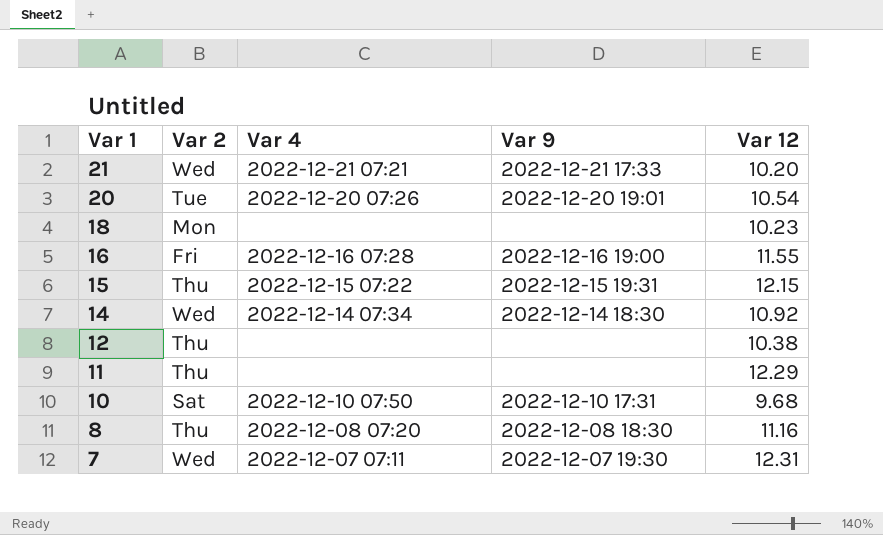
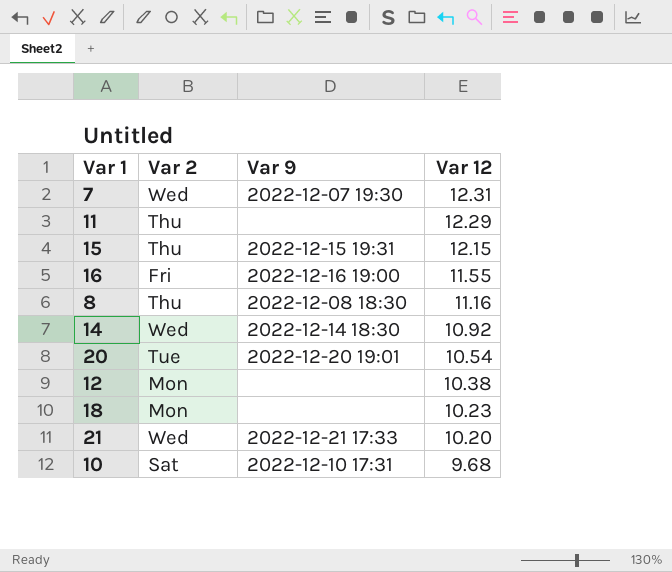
row order: Var 1 descending -> Var 12 descending
column Var 4 | position: 3 -> none
12 | Var 2: Thu -> Mon

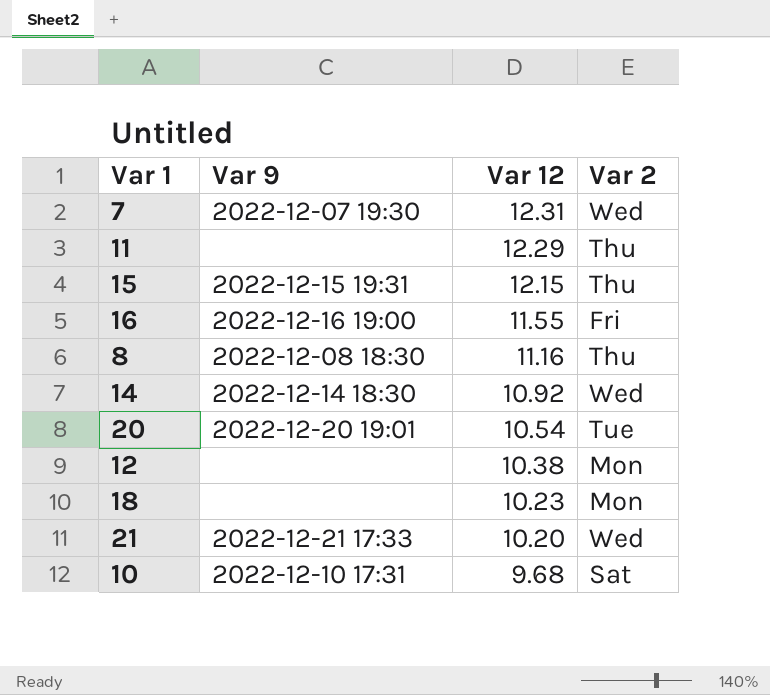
column Var 2 | position: 2 -> 4

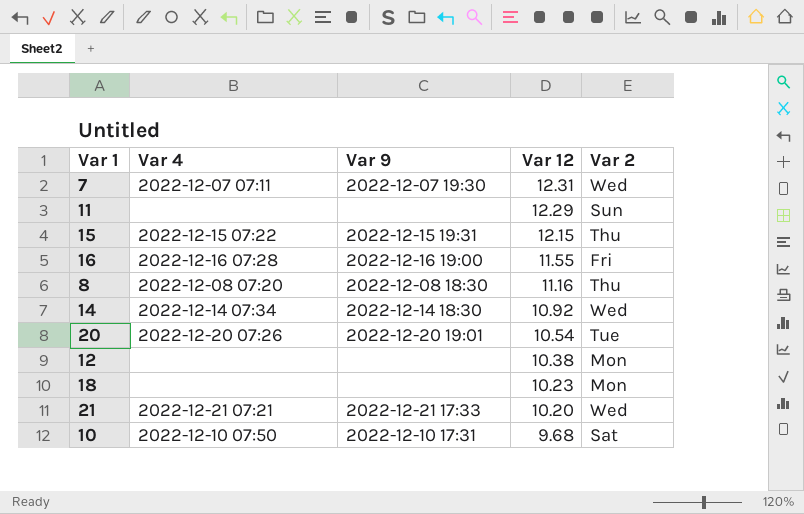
column Var 4 | position: none -> 2
11 | Var 2: Thu -> Sun

